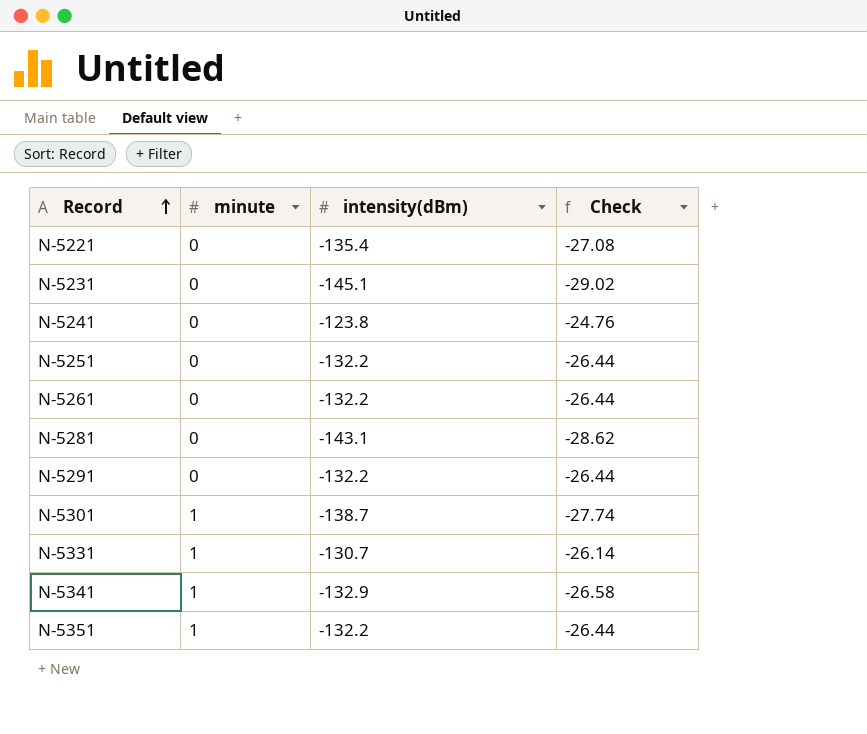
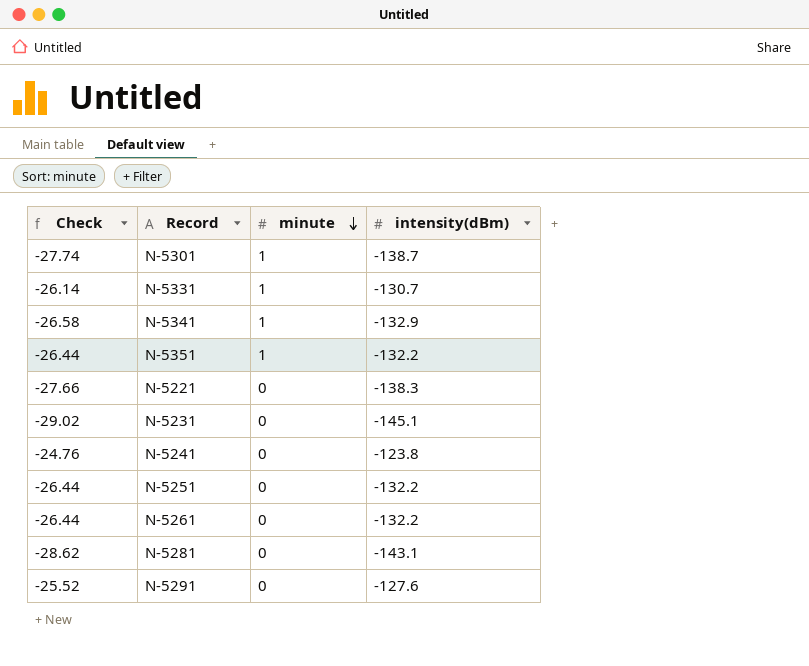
row order: Record ascending -> minute descending
column Check | position: 4 -> 1
N-5221 | Check: -27.08 -> -27.66
N-5221 | intensity(dBm): -135.4 -> -138.3
N-5291 | Check: -26.44 -> -25.52
N-5291 | intensity(dBm): -132.2 -> -127.6

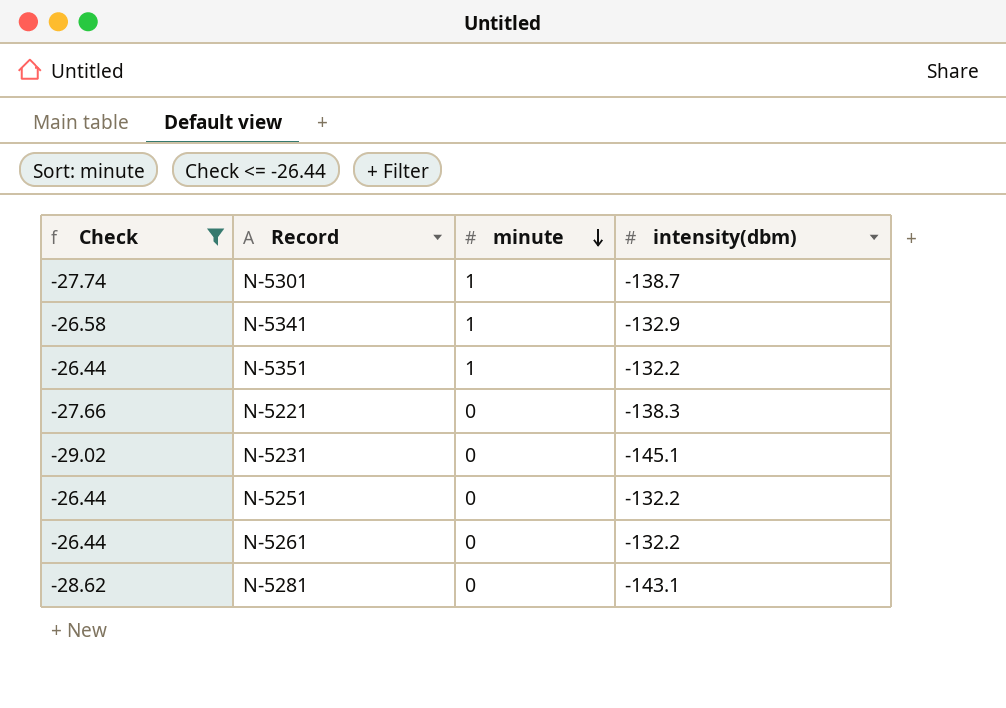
filter: none -> Check <= -26.44
column name: intensity(dBm) -> intensity(dbm)

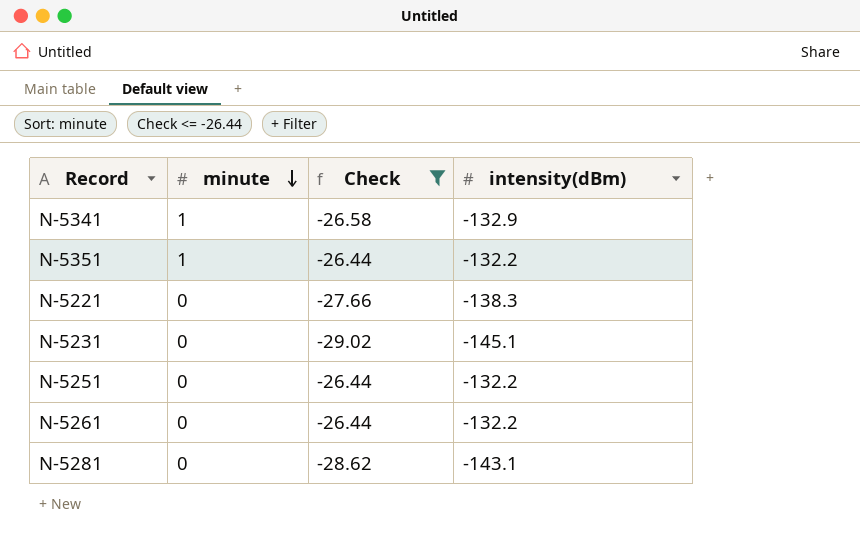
column Check | position: 1 -> 3
column name: intensity(dbm) -> intensity(dBm)
row N-5301: -27.74 | 1 | -138.7 -> none

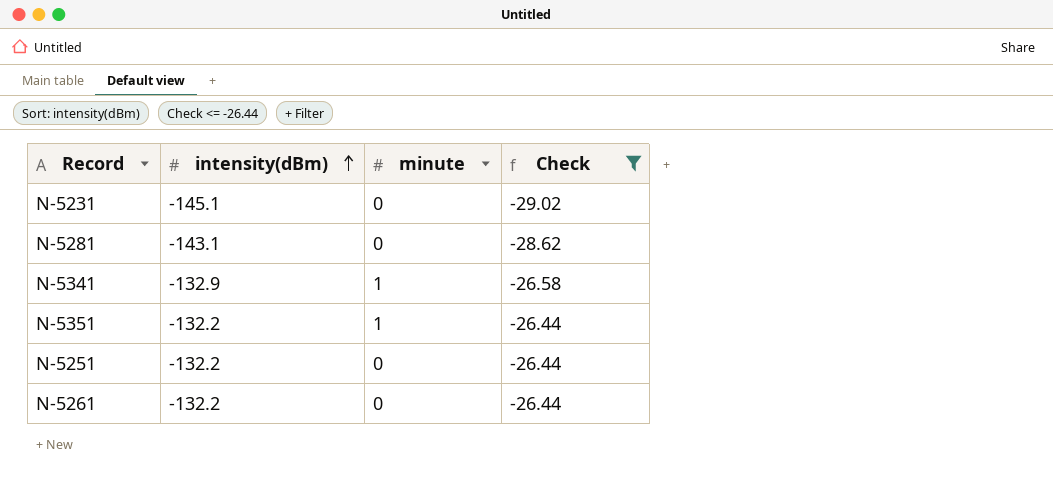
row order: minute descending -> intensity(dBm) ascending
column intensity(dBm) | position: 4 -> 2
row N-5221: 0 | -27.66 | -138.3 -> none

